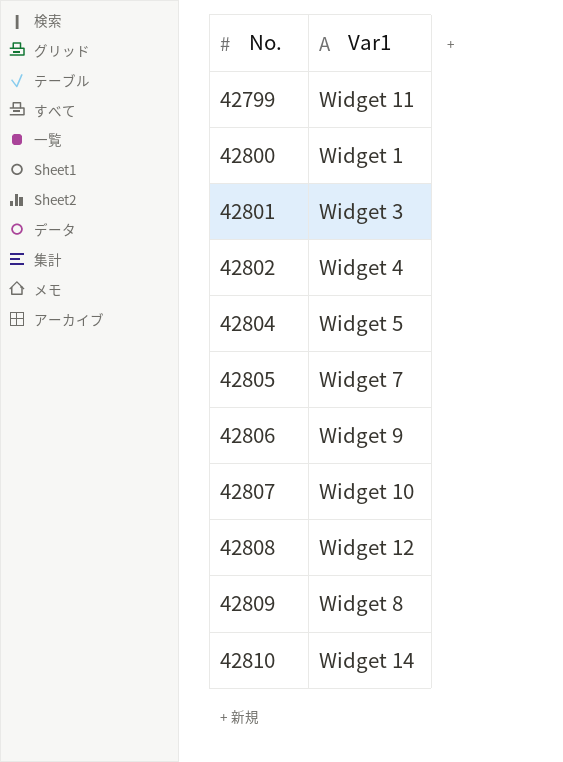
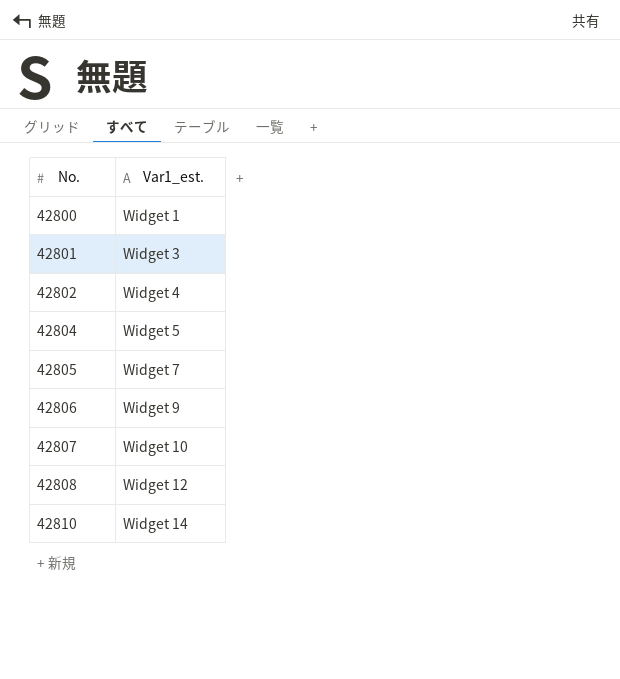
column name: Var1 -> Var1_est.
row 42799: Widget 11 -> none
row 42809: Widget 8 -> none

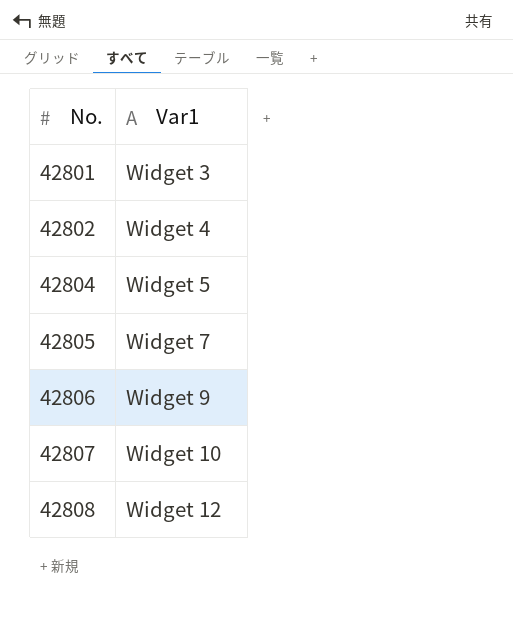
column name: Var1_est. -> Var1
row 42800: Widget 1 -> none
row 42810: Widget 14 -> none

